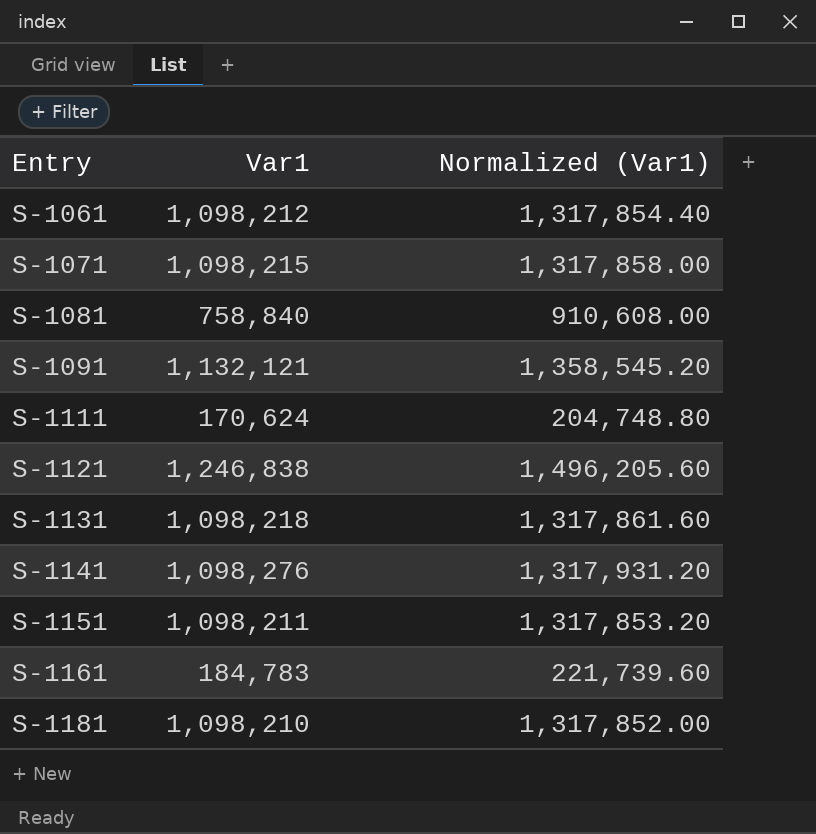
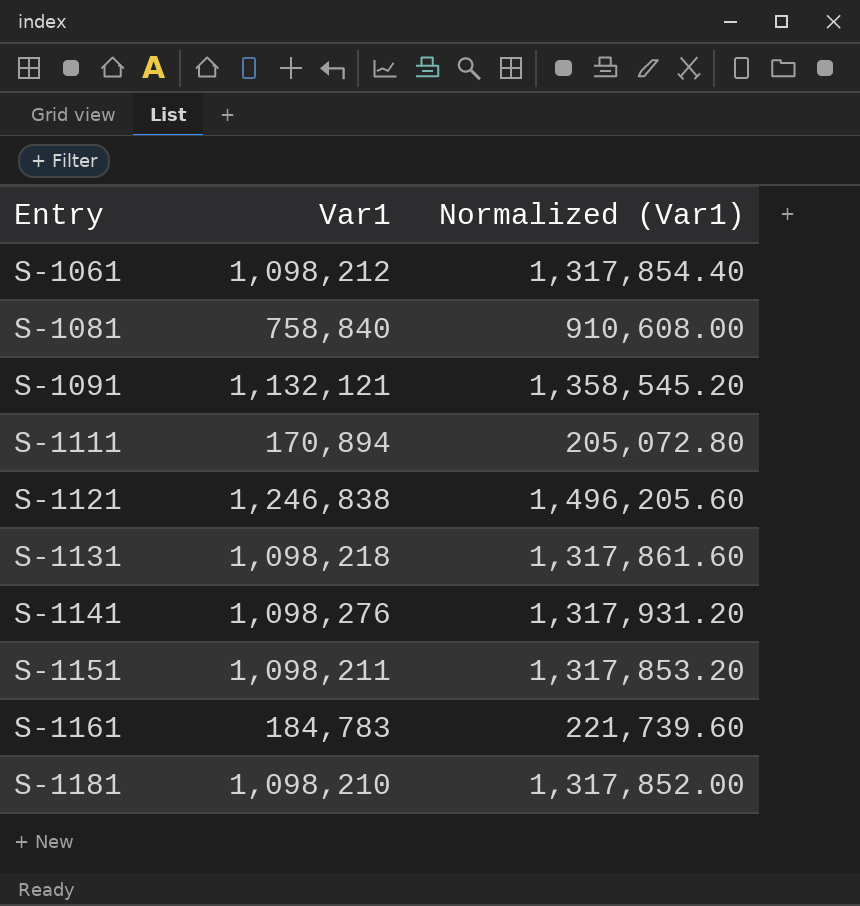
row S-1071: 1,098,215 | 1,317,858.00 -> none
S-1111 | Var1: 170,624 -> 170,894
S-1111 | Normalized (Var1): 204,748.80 -> 205,072.80

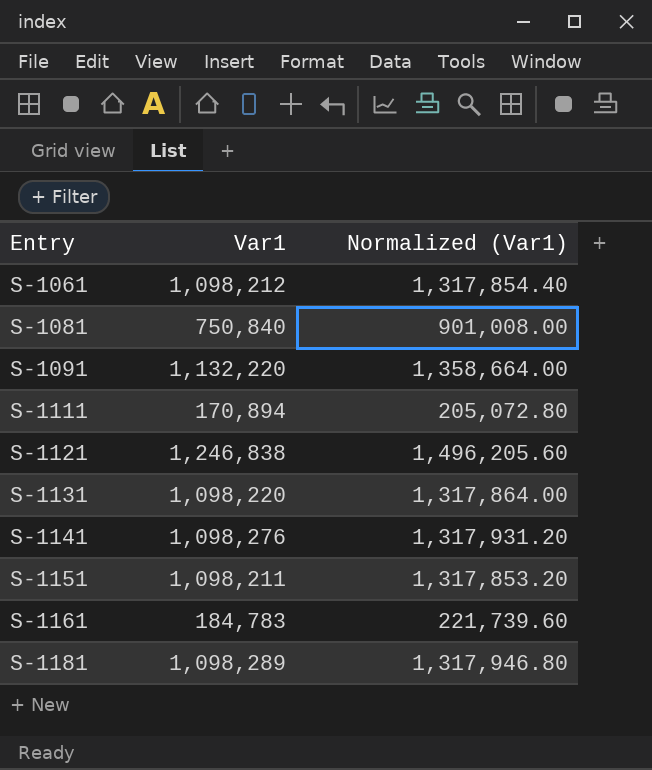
S-1081 | Var1: 758,840 -> 750,840
S-1081 | Normalized (Var1): 910,608.00 -> 901,008.00
S-1091 | Var1: 1,132,121 -> 1,132,220
S-1091 | Normalized (Var1): 1,358,545.20 -> 1,358,664.00
S-1131 | Var1: 1,098,218 -> 1,098,220
S-1131 | Normalized (Var1): 1,317,861.60 -> 1,317,864.00
S-1181 | Var1: 1,098,210 -> 1,098,289
S-1181 | Normalized (Var1): 1,317,852.00 -> 1,317,946.80

